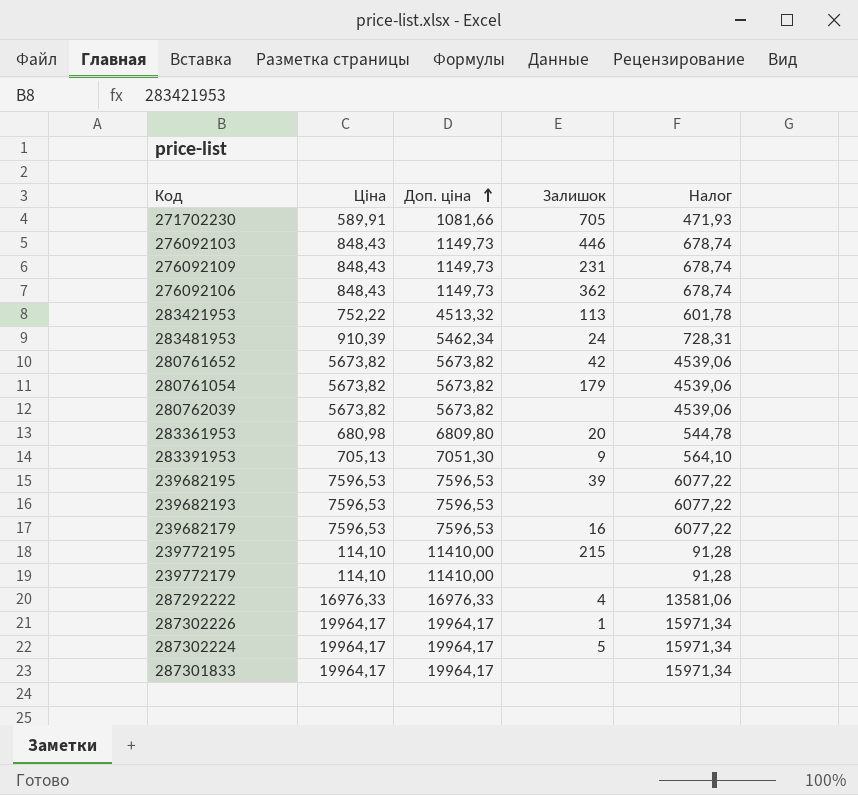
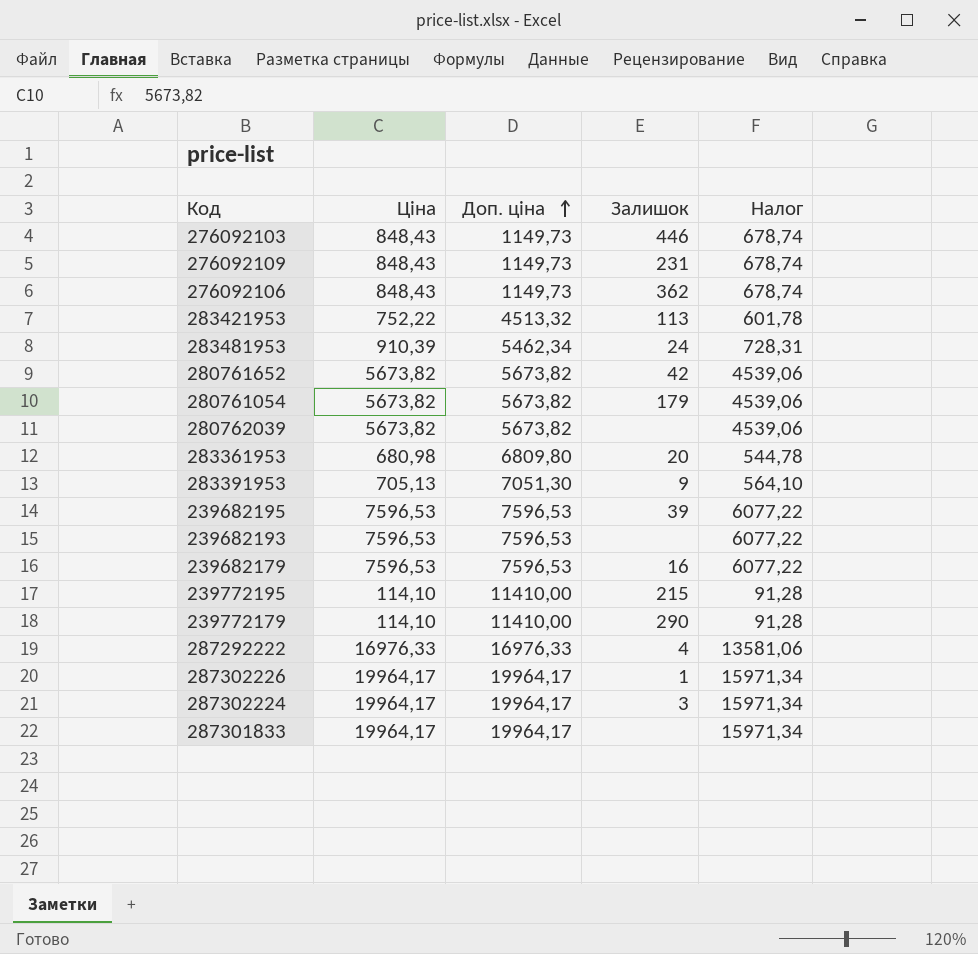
row 271702230: 589,91 | 1081,66 | 705 | 471,93 -> none
239772179 | Залишок: none -> 290
287302224 | Залишок: 5 -> 3

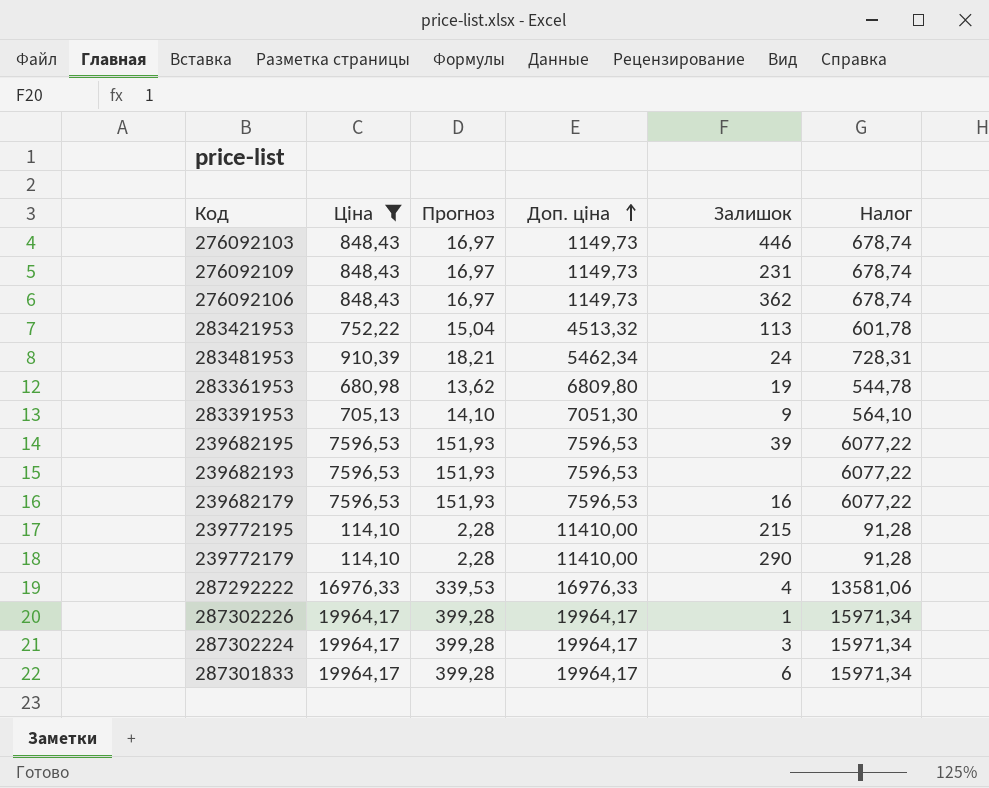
filter: none -> Ціна != 5673,82
column Прогноз | formula: none -> [Ціна] * 0,02
283361953 | Залишок: 20 -> 19
287301833 | Залишок: none -> 6

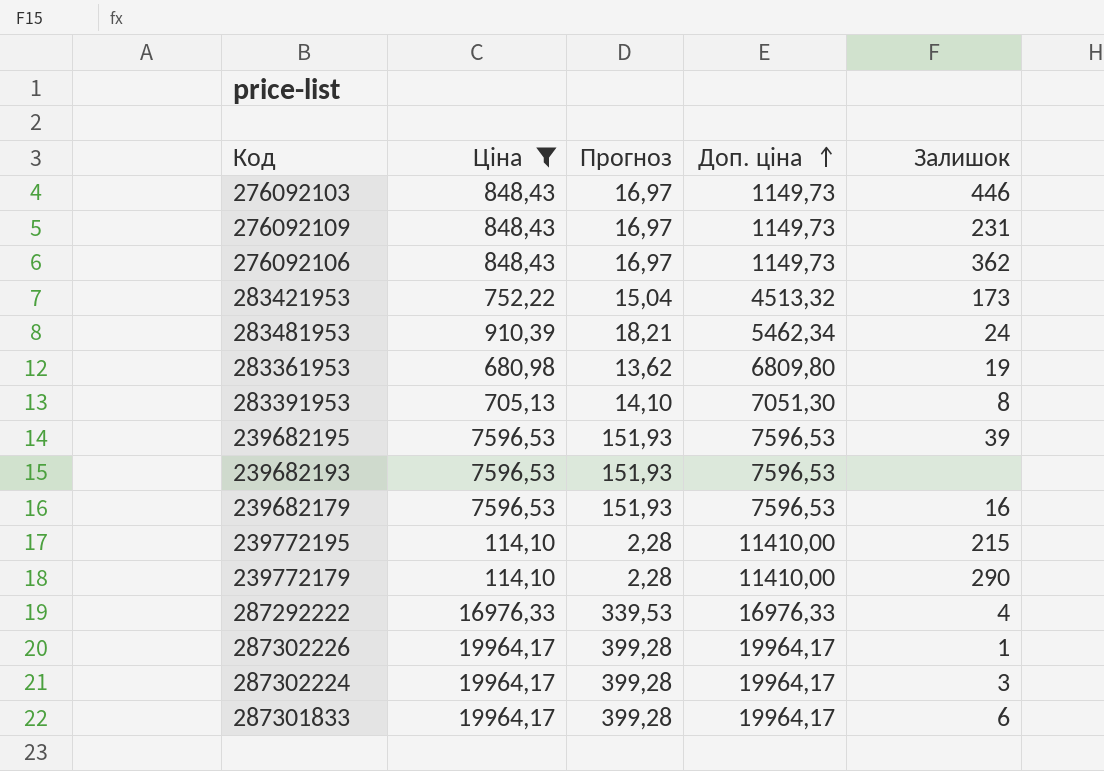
column Налог | formula: [Ціна] * 0,8 -> none
283421953 | Залишок: 113 -> 173
283391953 | Залишок: 9 -> 8

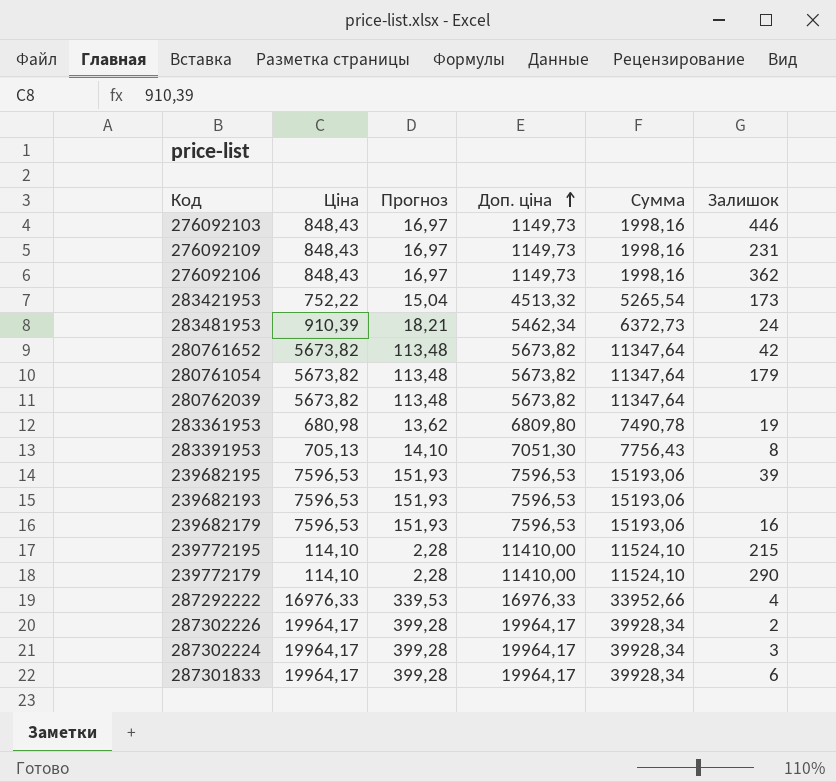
filter: Ціна != 5673,82 -> none
column Сумма | formula: none -> [Ціна] + [Доп. ціна]
287302226 | Залишок: 1 -> 2

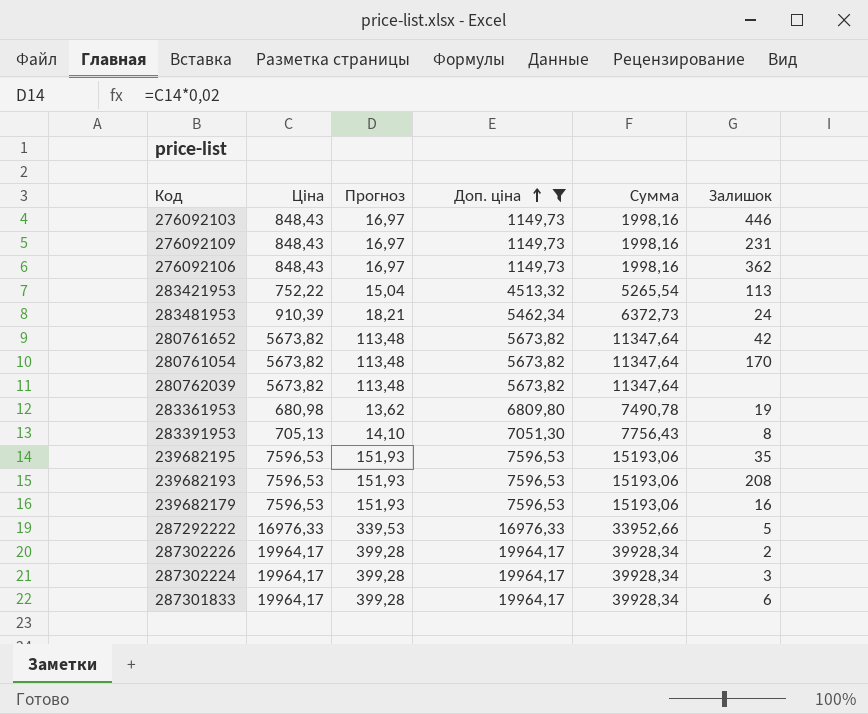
filter: none -> Доп. ціна != 11410,00
283421953 | Залишок: 173 -> 113
280761054 | Залишок: 179 -> 170
239682195 | Залишок: 39 -> 35
239682193 | Залишок: none -> 208
287292222 | Залишок: 4 -> 5

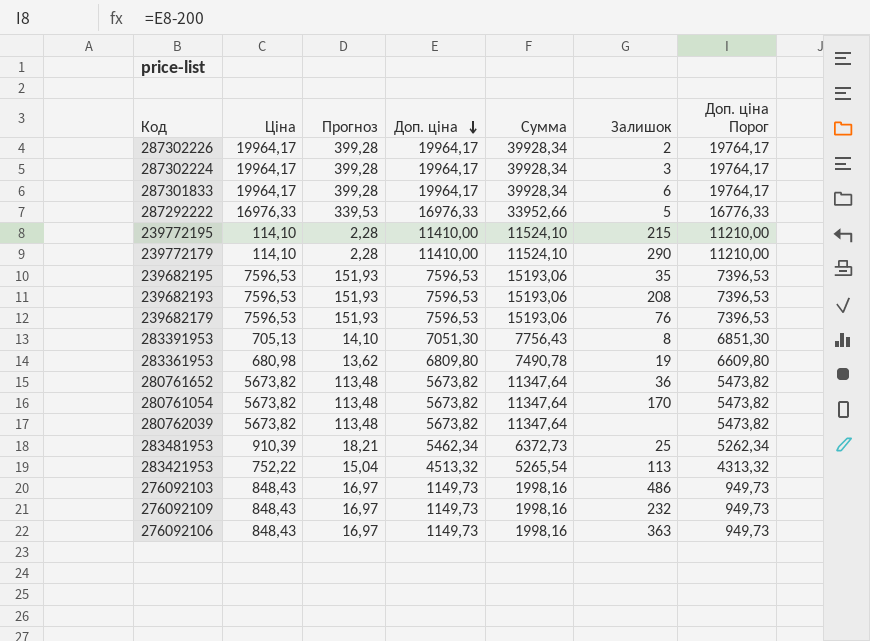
filter: Доп. ціна != 11410,00 -> none
row order: Доп. ціна ascending -> Доп. ціна descending
column Доп. ціна Порог | formula: none -> [Доп. ціна] - 200
239682179 | Залишок: 16 -> 76
280761652 | Залишок: 42 -> 36
283481953 | Залишок: 24 -> 25
276092103 | Залишок: 446 -> 486
276092109 | Залишок: 231 -> 232
276092106 | Залишок: 362 -> 363

